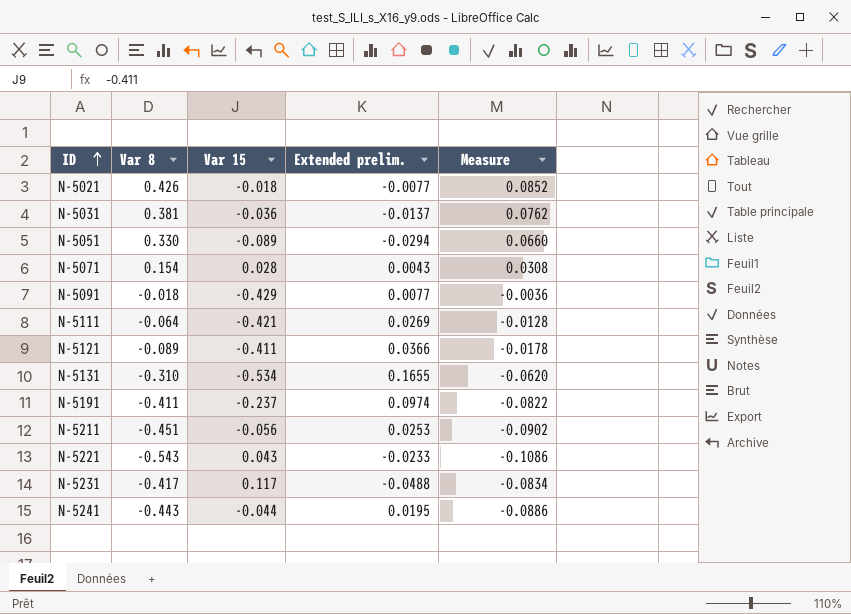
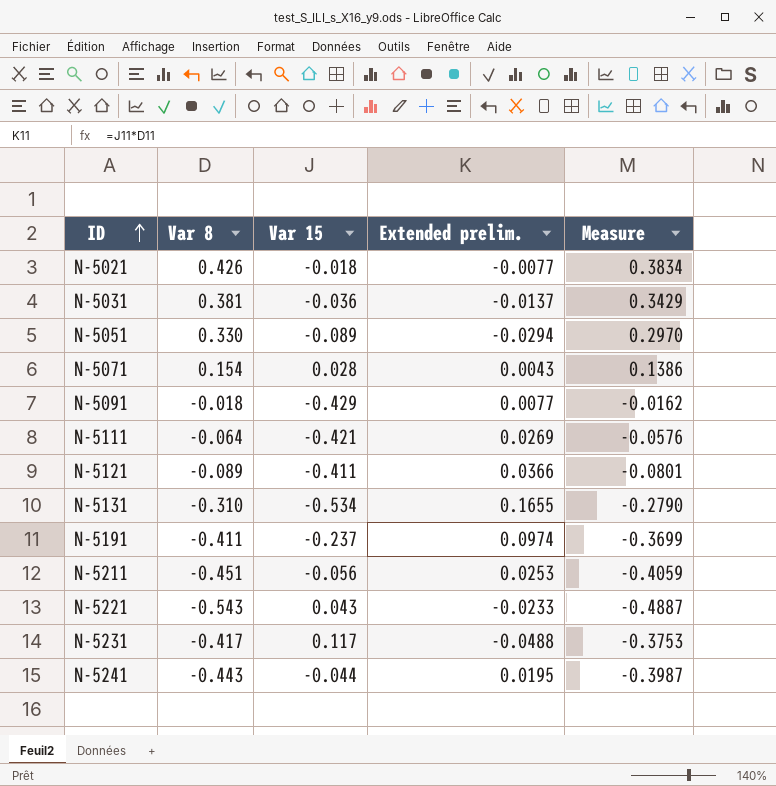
column Measure | formula: [Var 8] * 0.2 -> [Var 8] * 0.9

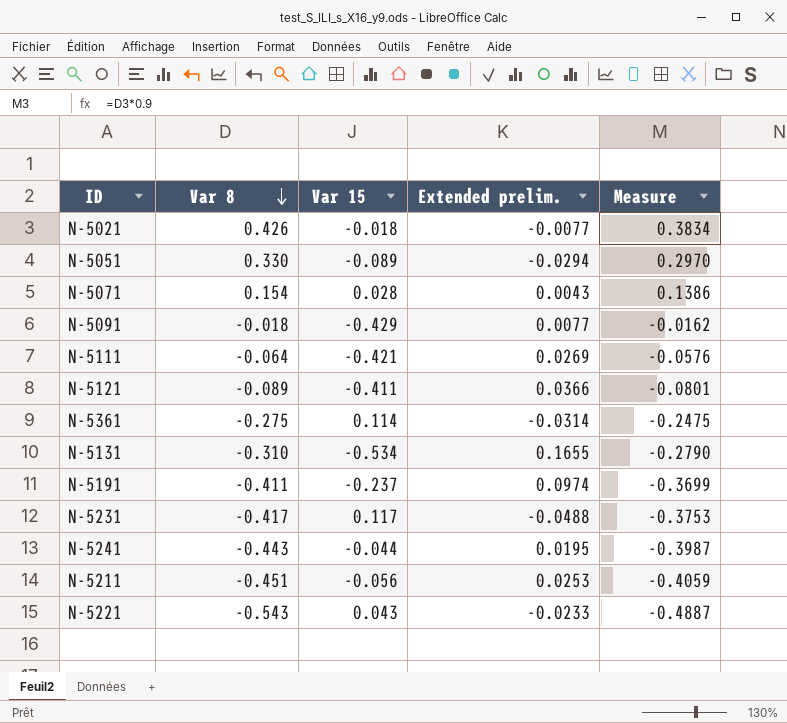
row order: ID ascending -> Var 8 descending
row N-5031: 0.381 | -0.036 | -0.0137 | 0.3429 -> none
row N-5361: none -> -0.275 | 0.114 | -0.0314 | -0.2475

